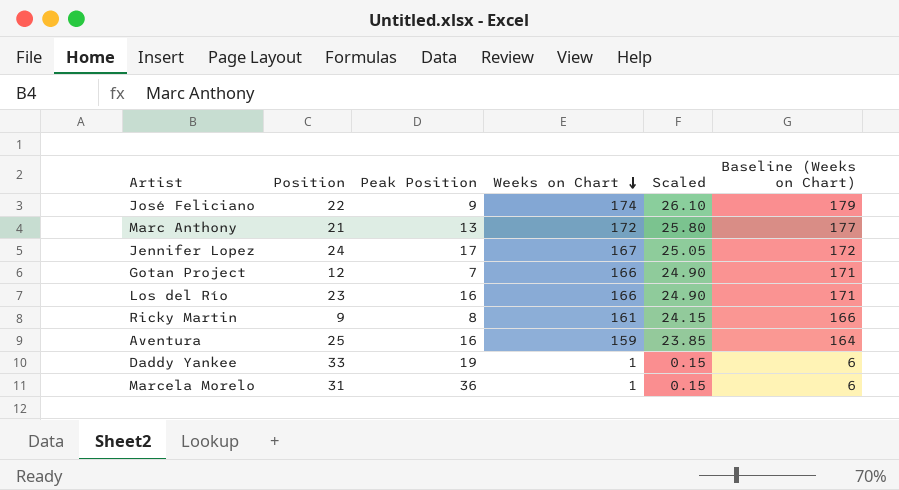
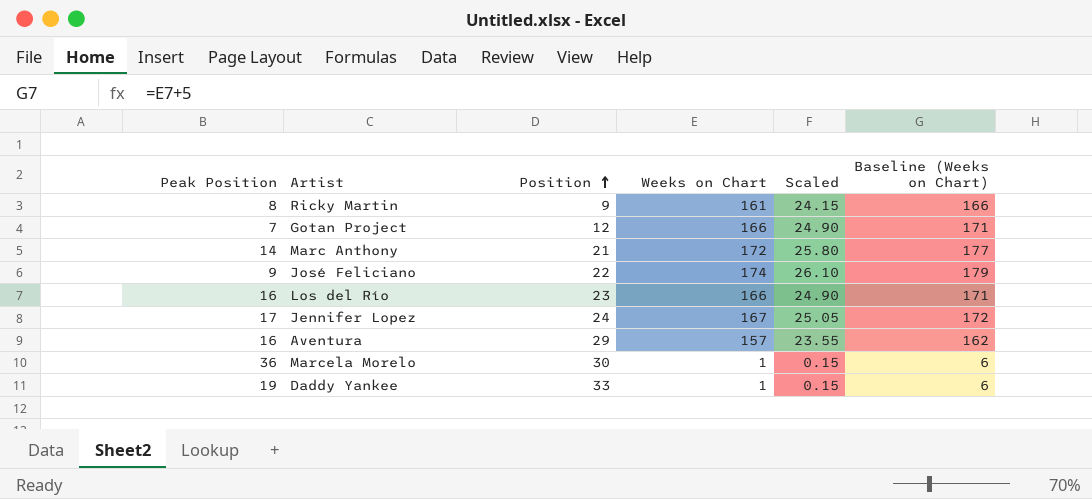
row order: Weeks on Chart descending -> Position ascending
column Peak Position | position: 3 -> 1
Marc Anthony | Peak Position: 13 -> 14
Aventura | Position: 25 -> 29
Aventura | Weeks on Chart: 159 -> 157
Aventura | Scaled: 23.85 -> 23.55
Aventura | Baseline (Weeks on Chart): 164 -> 162
Marcela Morelo | Position: 31 -> 30

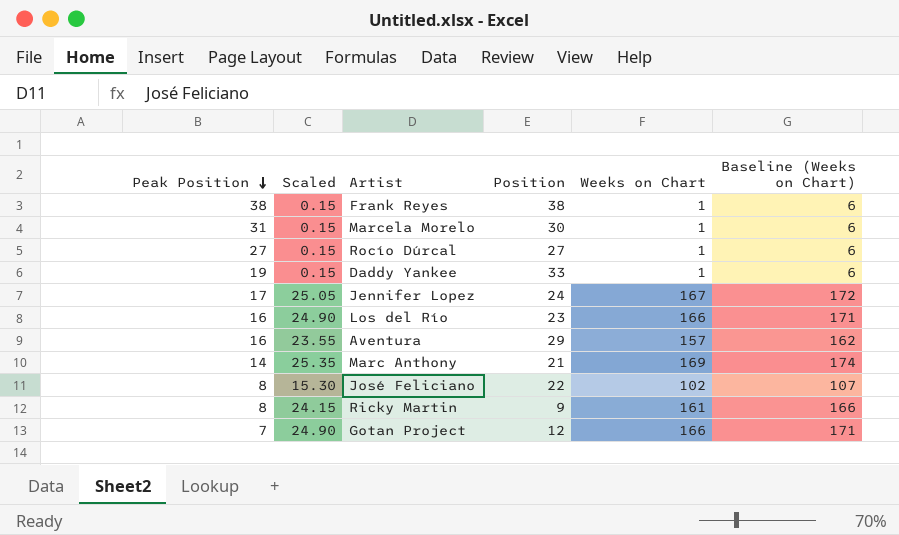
row order: Position ascending -> Peak Position descending
column Scaled | position: 5 -> 2
row Frank Reyes: none -> 38 | 0.15 | 38 | 1 | 6
Marcela Morelo | Peak Position: 36 -> 31
row Rocío Dúrcal: none -> 27 | 0.15 | 27 | 1 | 6
Marc Anthony | Scaled: 25.80 -> 25.35
Marc Anthony | Weeks on Chart: 172 -> 169
Marc Anthony | Baseline (Weeks on Chart): 177 -> 174
José Feliciano | Peak Position: 9 -> 8
José Feliciano | Scaled: 26.10 -> 15.30
José Feliciano | Weeks on Chart: 174 -> 102
José Feliciano | Baseline (Weeks on Chart): 179 -> 107

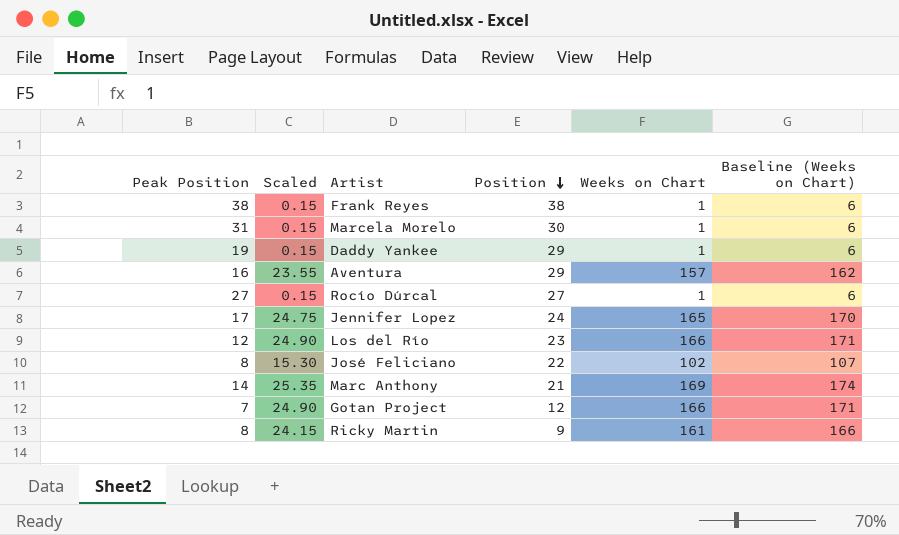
row order: Peak Position descending -> Position descending
Daddy Yankee | Position: 33 -> 29
Jennifer Lopez | Scaled: 25.05 -> 24.75
Jennifer Lopez | Weeks on Chart: 167 -> 165
Jennifer Lopez | Baseline (Weeks on Chart): 172 -> 170
Los del Río | Peak Position: 16 -> 12

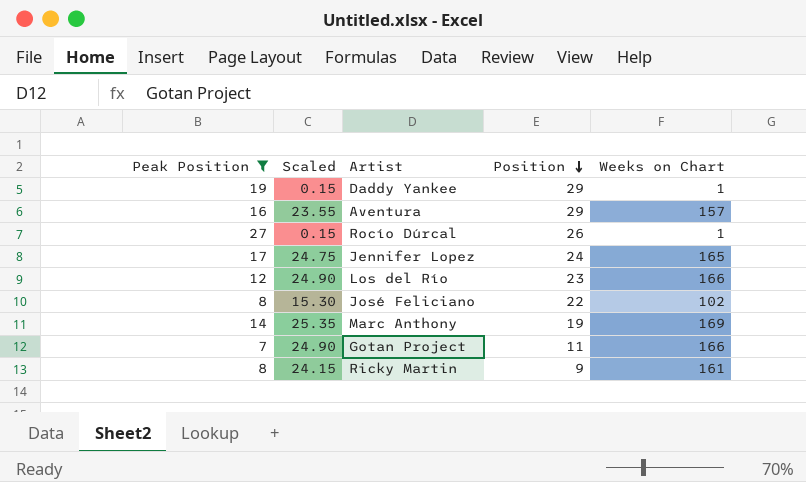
filter: none -> Peak Position <= 27
column Baseline (Weeks on Chart) | formula: [Weeks on Chart] + 5 -> none
Rocío Dúrcal | Position: 27 -> 26
Marc Anthony | Position: 21 -> 19
Gotan Project | Position: 12 -> 11

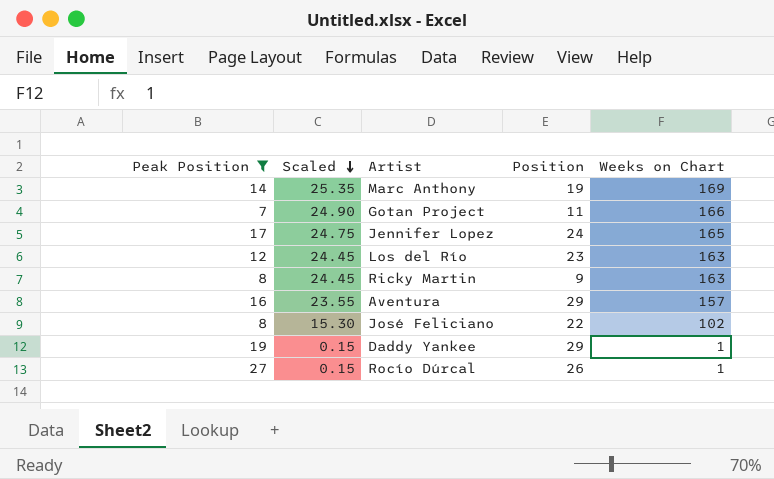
row order: Position descending -> Scaled descending
Los del Río | Scaled: 24.90 -> 24.45
Los del Río | Weeks on Chart: 166 -> 163
Ricky Martin | Scaled: 24.15 -> 24.45
Ricky Martin | Weeks on Chart: 161 -> 163

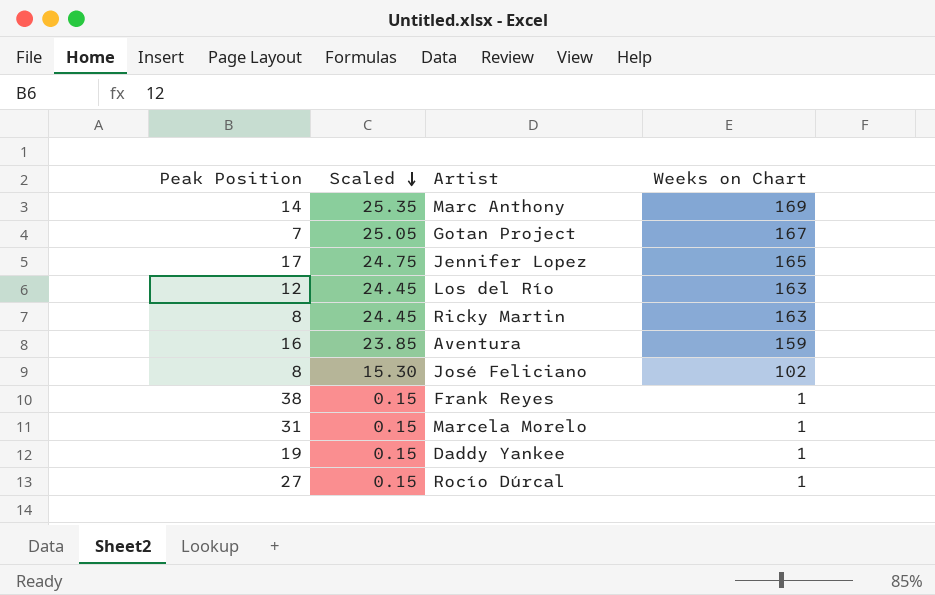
filter: Peak Position <= 27 -> none
column Position | position: 4 -> none
Gotan Project | Scaled: 24.90 -> 25.05
Gotan Project | Weeks on Chart: 166 -> 167
Aventura | Scaled: 23.55 -> 23.85
Aventura | Weeks on Chart: 157 -> 159

